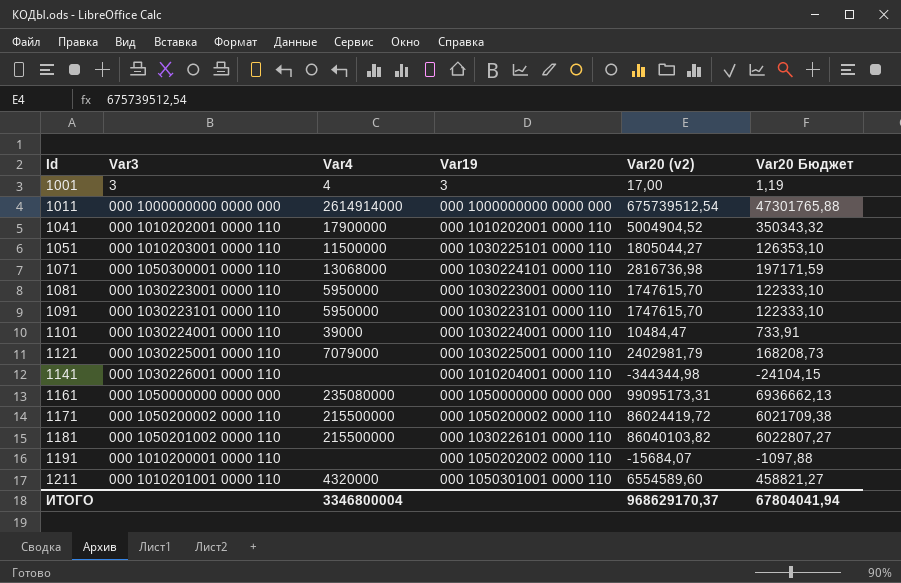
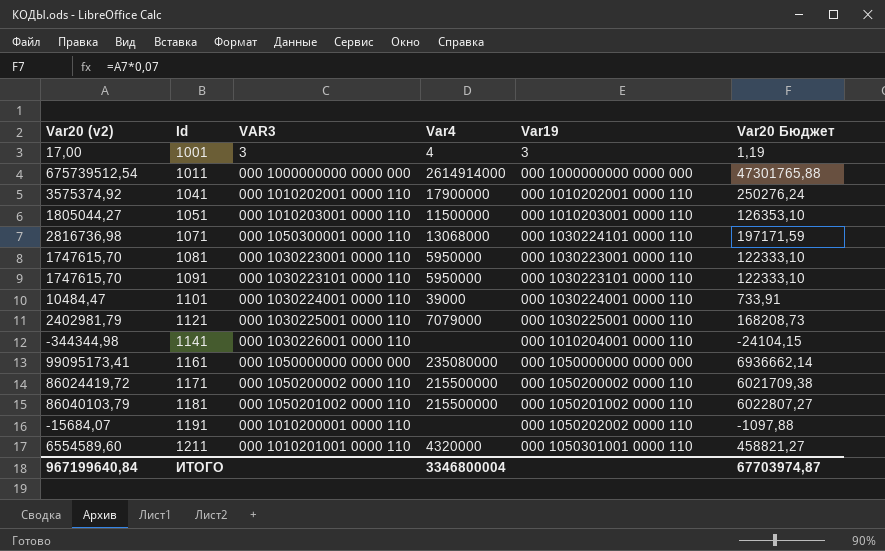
column Var20 (v2) | position: 5 -> 1
column name: Var3 -> VAR3
1041 | Var20 (v2): 5004904,52 -> 3575374,92
1041 | Var20 Бюджет: 350343,32 -> 250276,24
1051 | Var19: 000 1030225101 0000 110 -> 000 1010203001 0000 110
1161 | Var20 (v2): 99095173,31 -> 99095173,41
1161 | Var20 Бюджет: 6936662,13 -> 6936662,14
1181 | Var20 (v2): 86040103,82 -> 86040103,79
1181 | Var19: 000 1030226101 0000 110 -> 000 1050201002 0000 110
ИТОГО | Var20 (v2): 968629170,37 -> 967199640,84
ИТОГО | Var20 Бюджет: 67804041,94 -> 67703974,87

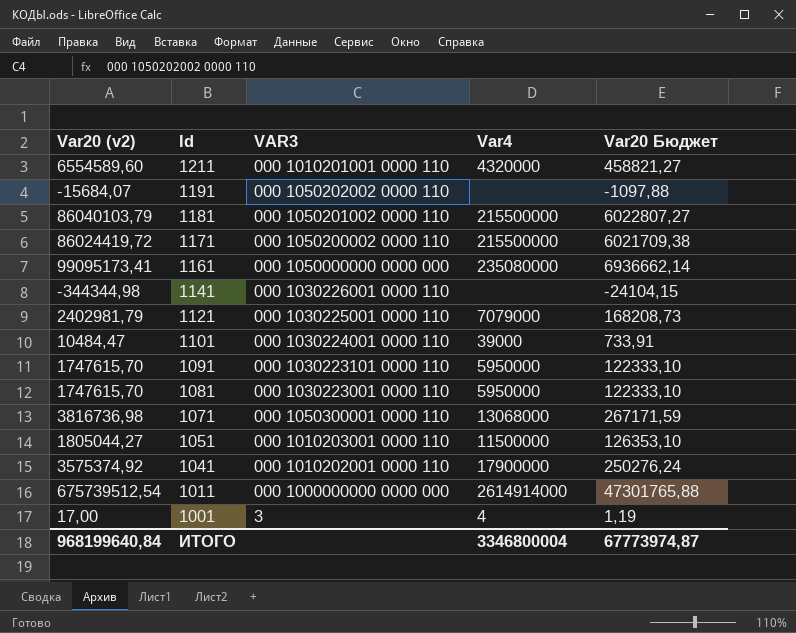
row order: Id ascending -> Id descending
column Var19 | position: 5 -> none
1191 | VAR3: 000 1010200001 0000 110 -> 000 1050202002 0000 110
1071 | Var20 (v2): 2816736,98 -> 3816736,98
1071 | Var20 Бюджет: 197171,59 -> 267171,59
ИТОГО | Var20 (v2): 967199640,84 -> 968199640,84
ИТОГО | Var20 Бюджет: 67703974,87 -> 67773974,87

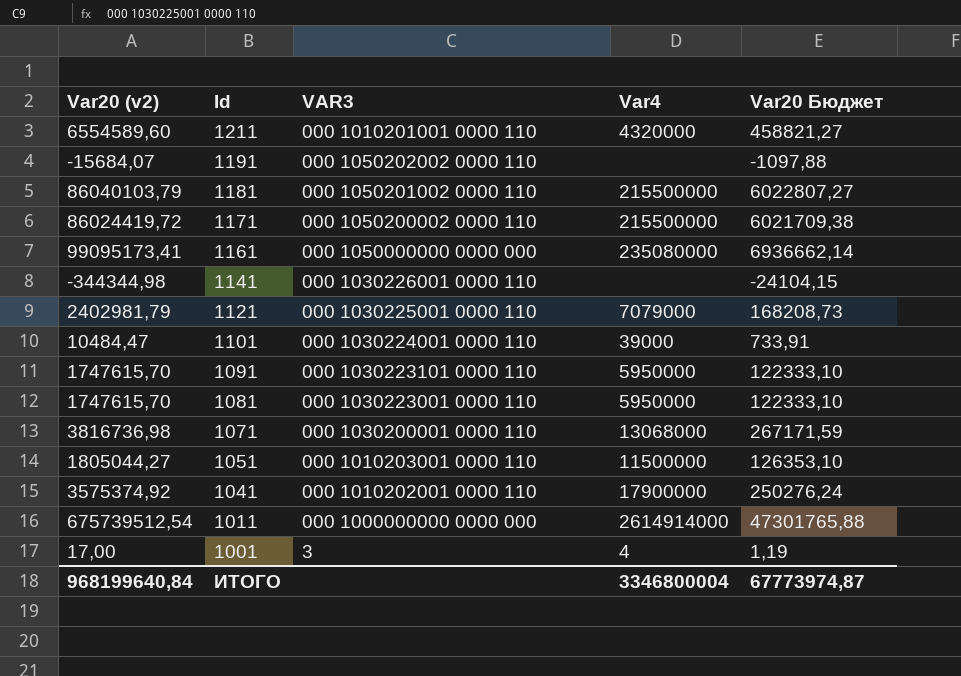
1071 | VAR3: 000 1050300001 0000 110 -> 000 1030200001 0000 110

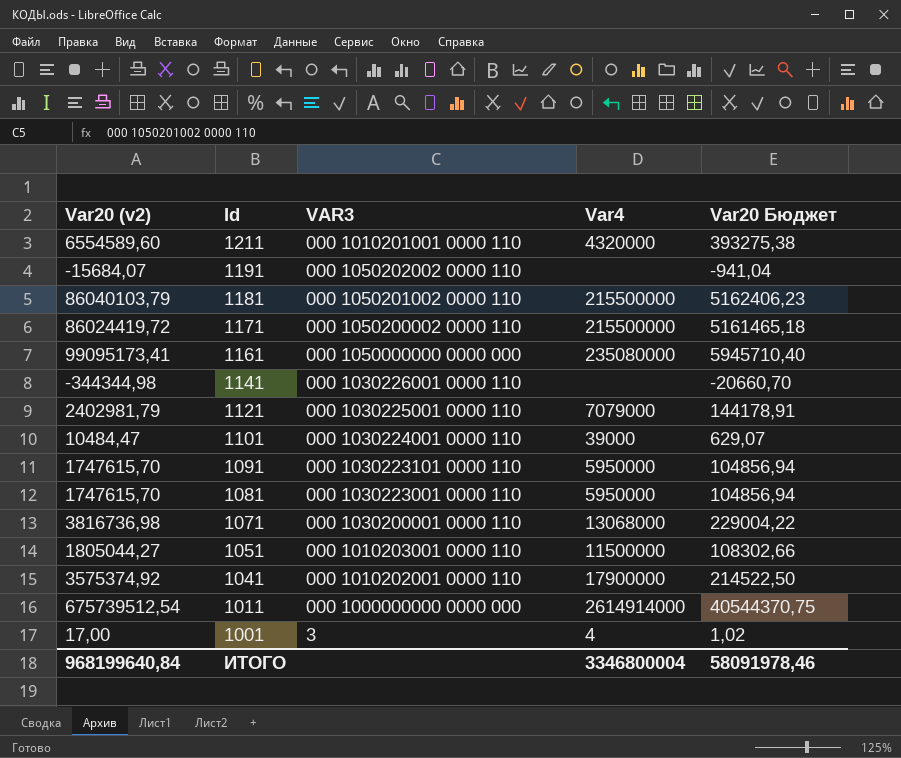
column Var20 Бюджет | formula: [Var20 (v2)] * 0,07 -> [Var20 (v2)] * 0,06
ИТОГО | Var20 Бюджет: 67773974,87 -> 58091978,46

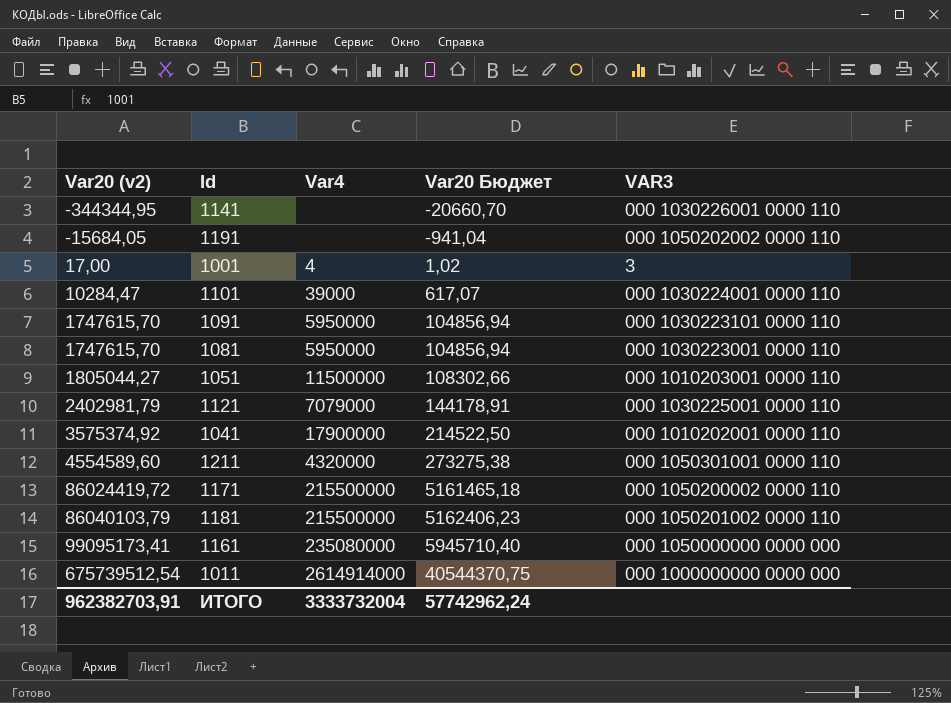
row order: Id descending -> Var20 (v2) ascending
column VAR3 | position: 3 -> 5
row 1071: 3816736,98 | 000 1030200001 0000 110 | 13068000 | 229004,22 -> none
1141 | Var20 (v2): -344344,98 -> -344344,95
1191 | Var20 (v2): -15684,07 -> -15684,05
1101 | Var20 (v2): 10484,47 -> 10284,47
1101 | Var20 Бюджет: 629,07 -> 617,07
1211 | Var20 (v2): 6554589,60 -> 4554589,60
1211 | Var20 Бюджет: 393275,38 -> 273275,38
1211 | VAR3: 000 1010201001 0000 110 -> 000 1050301001 0000 110
ИТОГО | Var20 (v2): 968199640,84 -> 962382703,91
ИТОГО | Var4: 3346800004 -> 3333732004
ИТОГО | Var20 Бюджет: 58091978,46 -> 57742962,24

